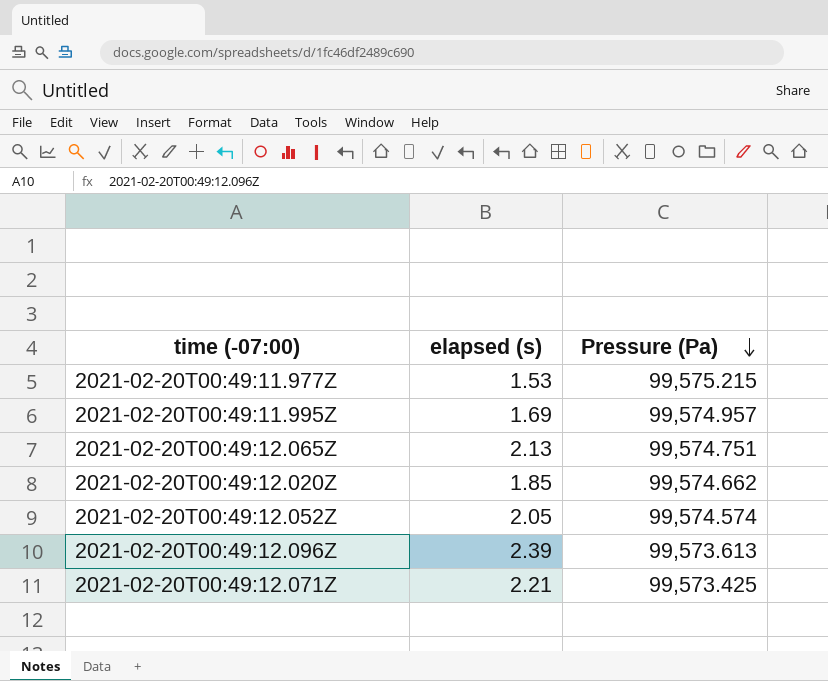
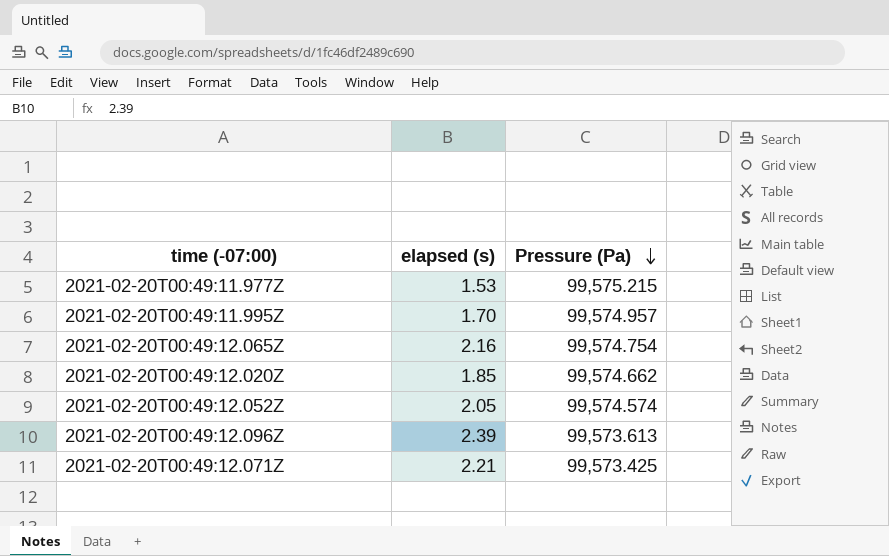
2021-02-20T00:49:11.995Z | elapsed (s): 1.69 -> 1.70
2021-02-20T00:49:12.065Z | elapsed (s): 2.13 -> 2.16
2021-02-20T00:49:12.065Z | Pressure (Pa): 99,574.751 -> 99,574.754

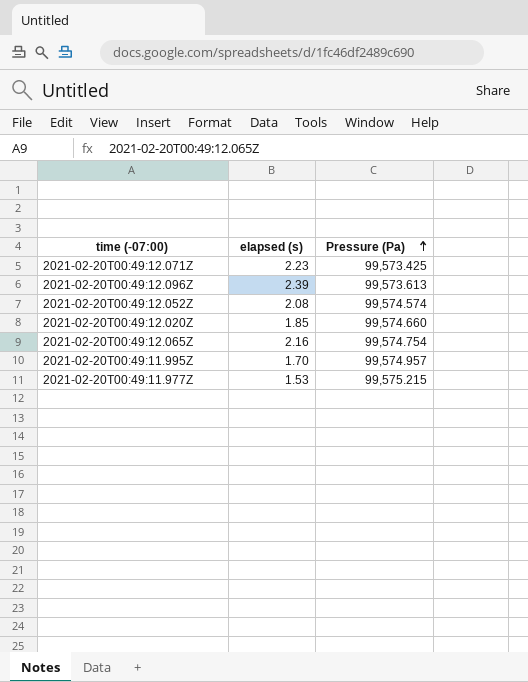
row order: Pressure (Pa) descending -> Pressure (Pa) ascending
2021-02-20T00:49:12.071Z | elapsed (s): 2.21 -> 2.23
2021-02-20T00:49:12.052Z | elapsed (s): 2.05 -> 2.08
2021-02-20T00:49:12.020Z | Pressure (Pa): 99,574.662 -> 99,574.660

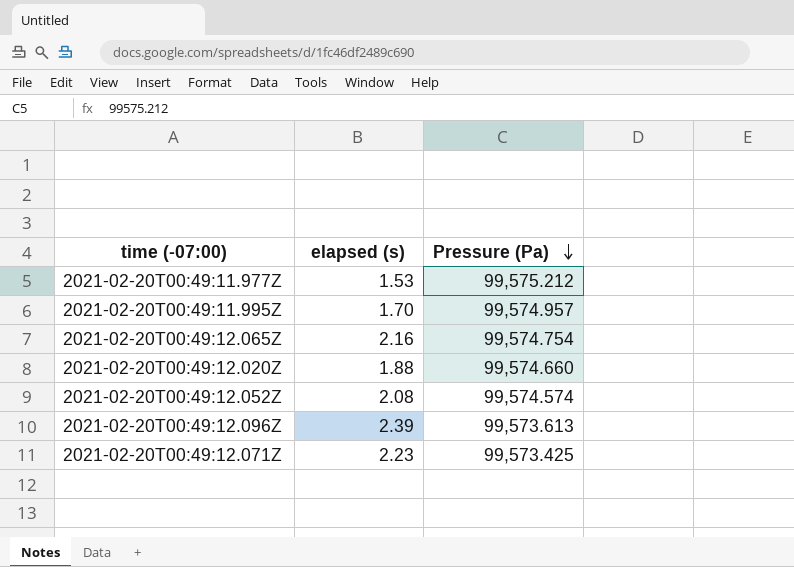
row order: Pressure (Pa) ascending -> Pressure (Pa) descending
2021-02-20T00:49:11.977Z | Pressure (Pa): 99,575.215 -> 99,575.212
2021-02-20T00:49:12.020Z | elapsed (s): 1.85 -> 1.88

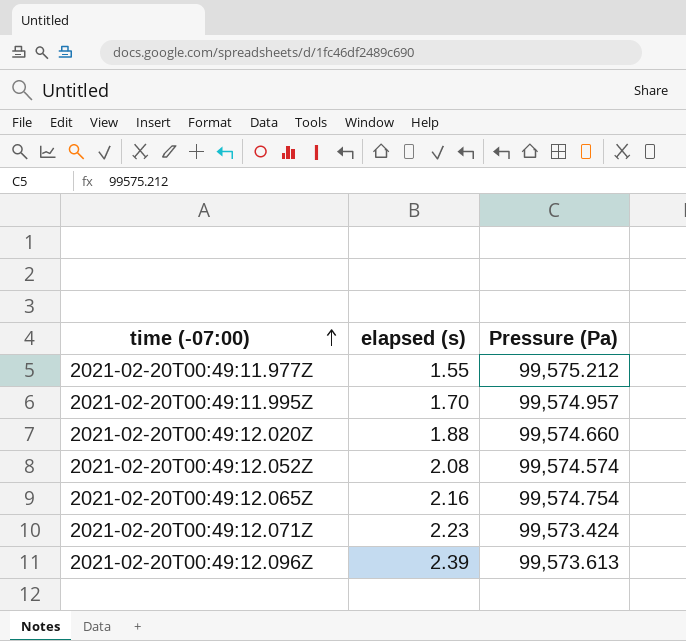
row order: Pressure (Pa) descending -> time (-07:00) ascending
2021-02-20T00:49:11.977Z | elapsed (s): 1.53 -> 1.55
2021-02-20T00:49:12.071Z | Pressure (Pa): 99,573.425 -> 99,573.424

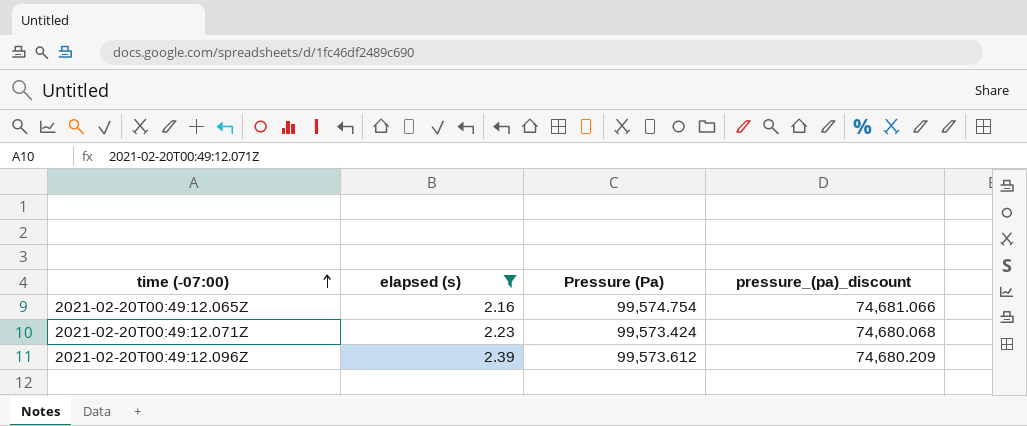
filter: none -> elapsed (s) >= 2.16
column pressure_(pa)_discount | formula: none -> [Pressure (Pa)] * 0.75
2021-02-20T00:49:12.096Z | Pressure (Pa): 99,573.613 -> 99,573.612

